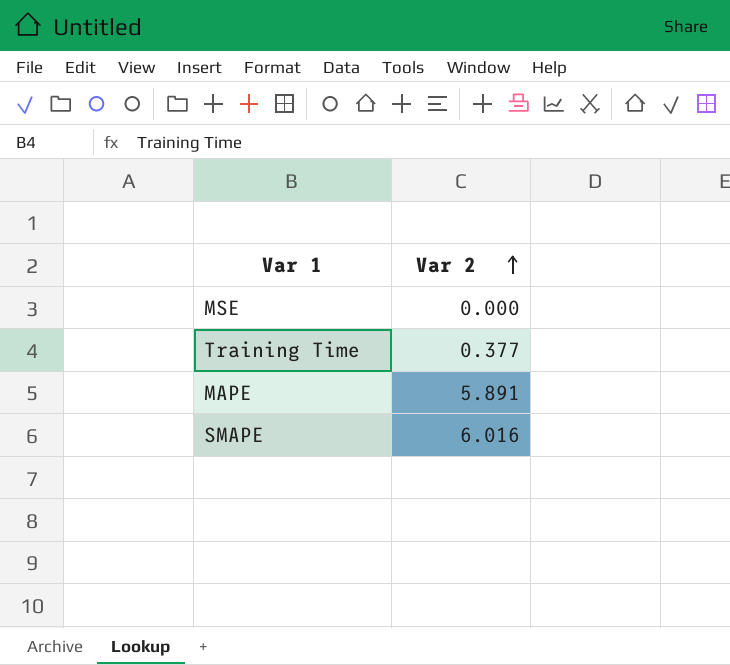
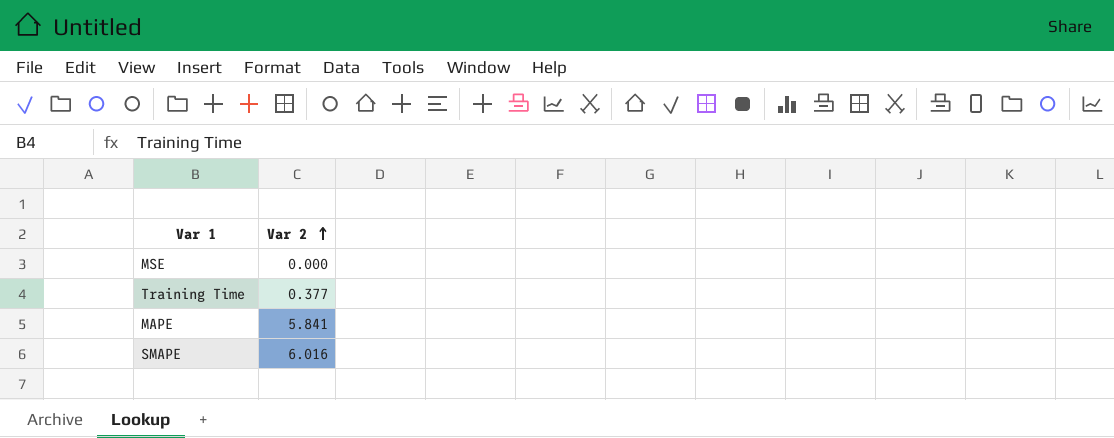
MAPE | Var 2: 5.891 -> 5.841

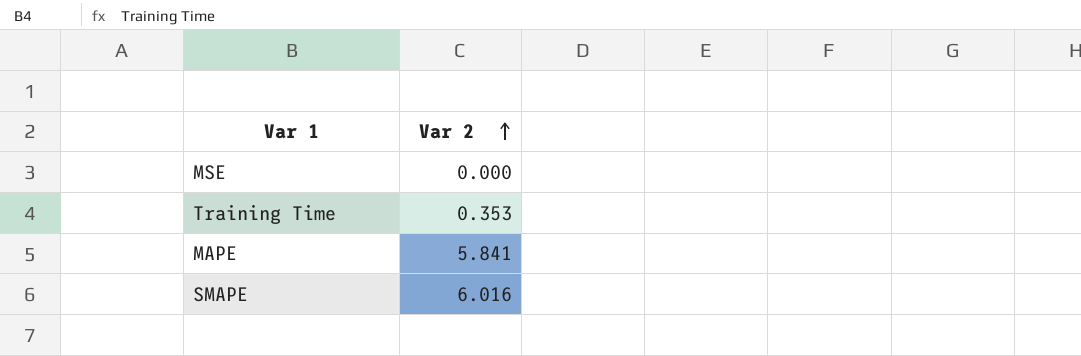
Training Time | Var 2: 0.377 -> 0.353

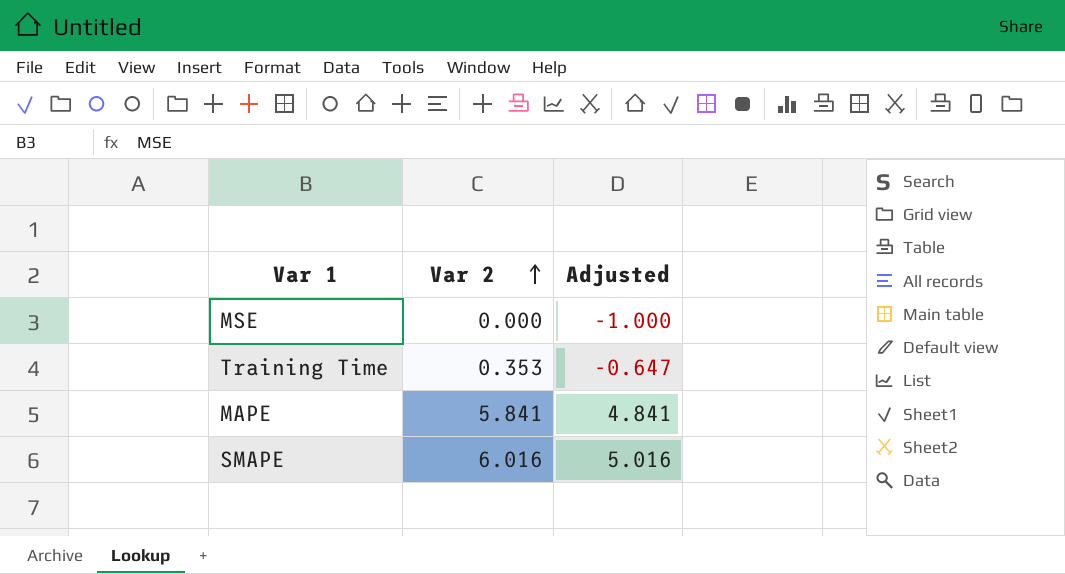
column Adjusted | formula: none -> [Var 2] - 1

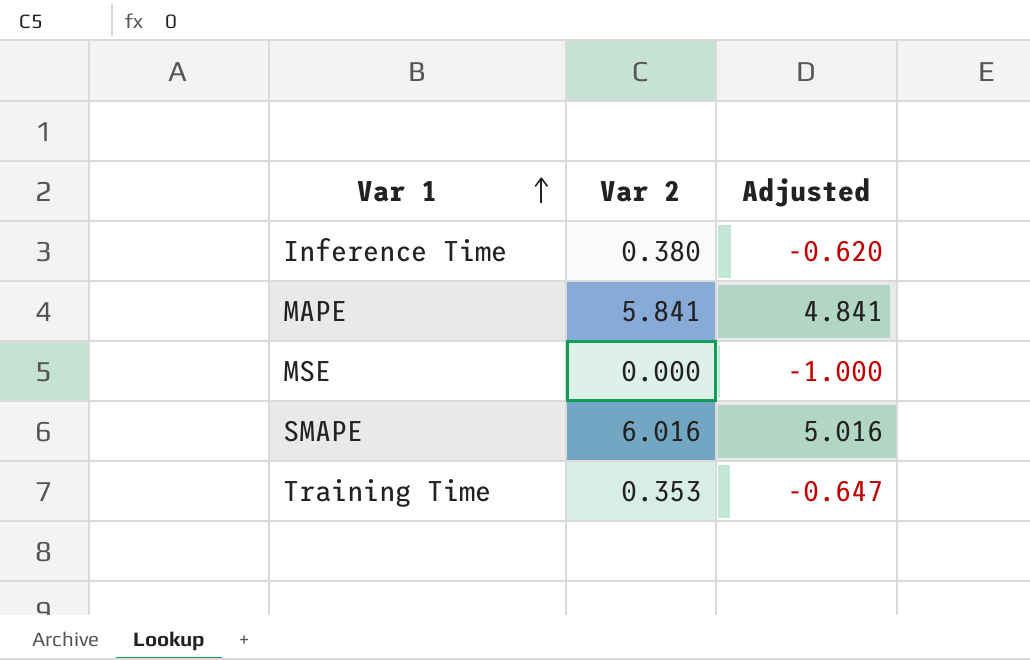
row order: Var 2 ascending -> Var 1 ascending
row Inference Time: none -> 0.380 | -0.620

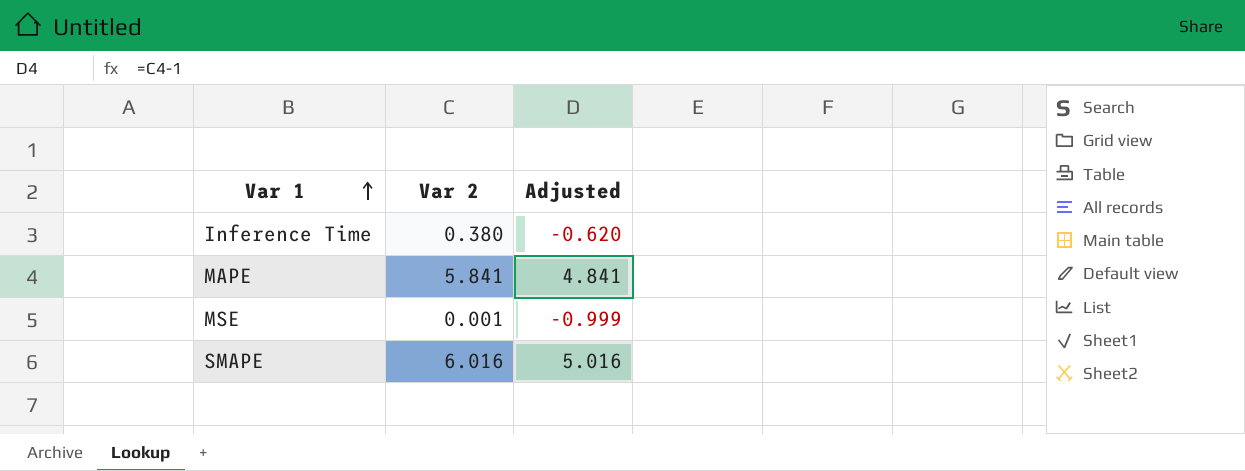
row Training Time: 0.353 | -0.647 -> none
MSE | Var 2: 0.000 -> 0.001
MSE | Adjusted: -1.000 -> -0.999

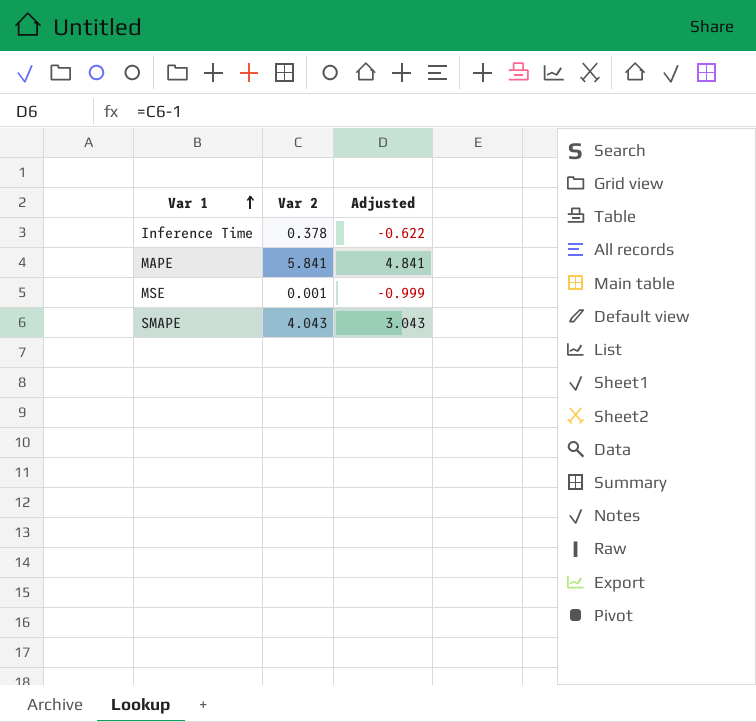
Inference Time | Var 2: 0.380 -> 0.378
Inference Time | Adjusted: -0.620 -> -0.622
SMAPE | Var 2: 6.016 -> 4.043
SMAPE | Adjusted: 5.016 -> 3.043

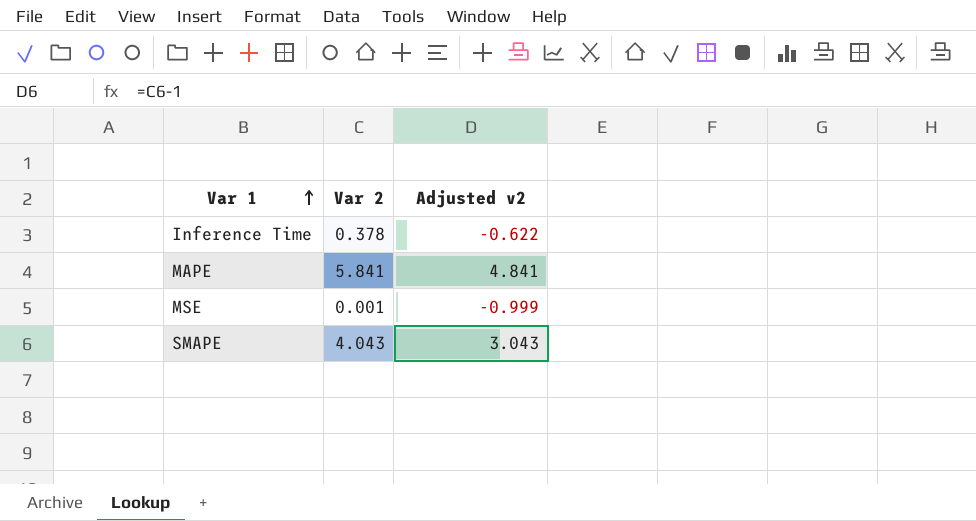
column name: Adjusted -> Adjusted v2

